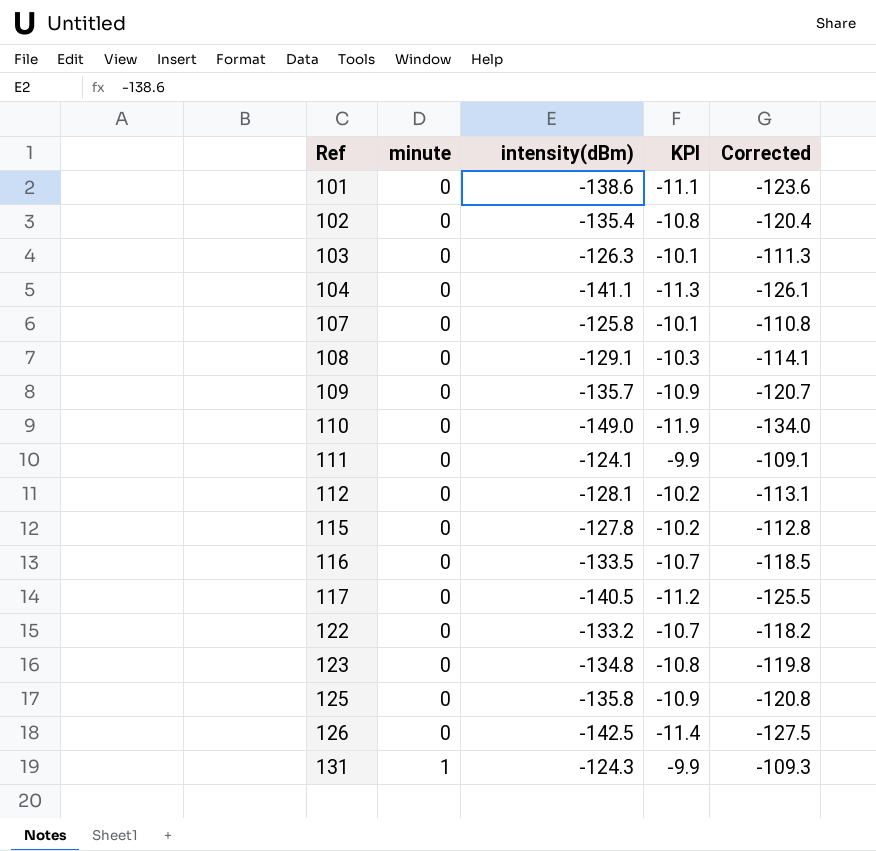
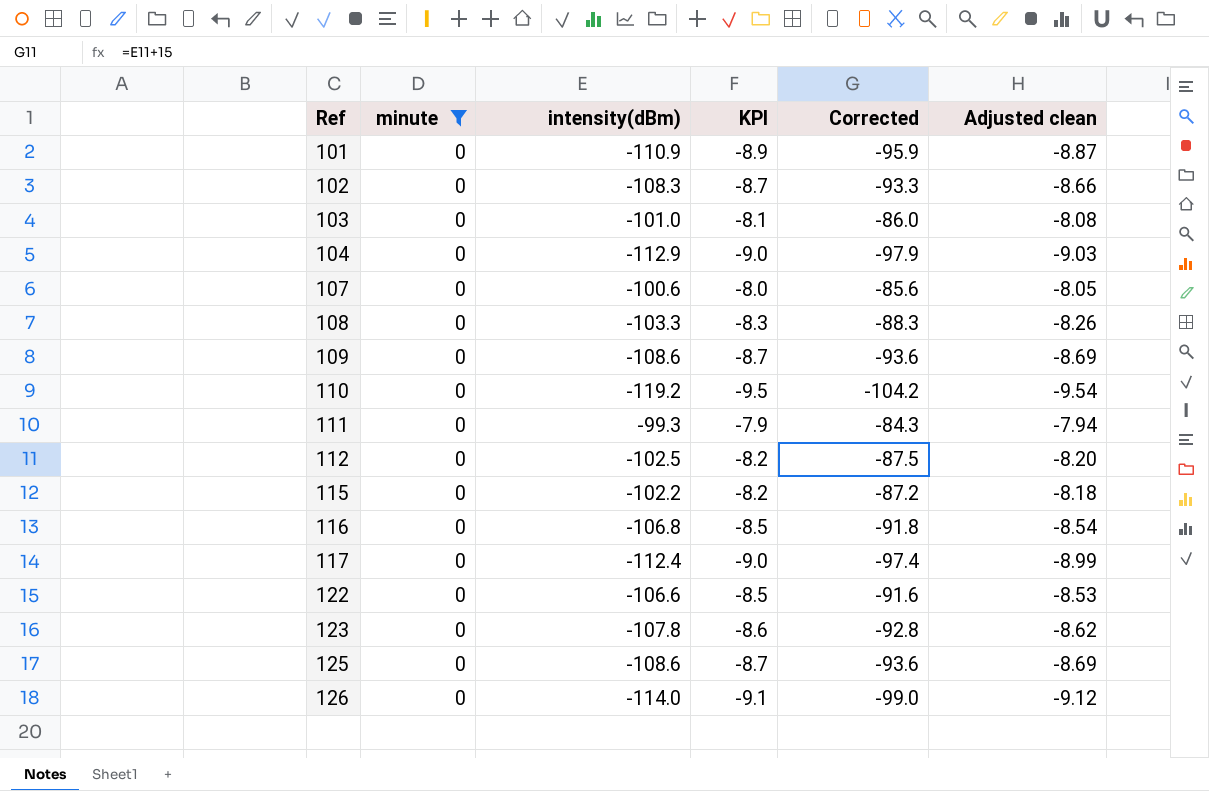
filter: none -> minute = 0
column Adjusted clean | formula: none -> [intensity(dBm)] * 0.08
101 | intensity(dBm): -138.6 -> -110.9
101 | KPI: -11.1 -> -8.9
101 | Corrected: -123.6 -> -95.9
102 | intensity(dBm): -135.4 -> -108.3
102 | KPI: -10.8 -> -8.7
102 | Corrected: -120.4 -> -93.3
103 | intensity(dBm): -126.3 -> -101.0
103 | KPI: -10.1 -> -8.1
103 | Corrected: -111.3 -> -86.0
104 | intensity(dBm): -141.1 -> -112.9
104 | KPI: -11.3 -> -9.0
104 | Corrected: -126.1 -> -97.9
107 | intensity(dBm): -125.8 -> -100.6
107 | KPI: -10.1 -> -8.0
107 | Corrected: -110.8 -> -85.6
108 | intensity(dBm): -129.1 -> -103.3
108 | KPI: -10.3 -> -8.3
108 | Corrected: -114.1 -> -88.3
109 | intensity(dBm): -135.7 -> -108.6
109 | KPI: -10.9 -> -8.7
109 | Corrected: -120.7 -> -93.6
110 | intensity(dBm): -149.0 -> -119.2
110 | KPI: -11.9 -> -9.5
110 | Corrected: -134.0 -> -104.2
111 | intensity(dBm): -124.1 -> -99.3
111 | KPI: -9.9 -> -7.9
111 | Corrected: -109.1 -> -84.3
112 | intensity(dBm): -128.1 -> -102.5
112 | KPI: -10.2 -> -8.2
112 | Corrected: -113.1 -> -87.5
115 | intensity(dBm): -127.8 -> -102.2
115 | KPI: -10.2 -> -8.2
115 | Corrected: -112.8 -> -87.2
116 | intensity(dBm): -133.5 -> -106.8
116 | KPI: -10.7 -> -8.5
116 | Corrected: -118.5 -> -91.8
117 | intensity(dBm): -140.5 -> -112.4
117 | KPI: -11.2 -> -9.0
117 | Corrected: -125.5 -> -97.4
122 | intensity(dBm): -133.2 -> -106.6
122 | KPI: -10.7 -> -8.5
122 | Corrected: -118.2 -> -91.6
123 | intensity(dBm): -134.8 -> -107.8
123 | KPI: -10.8 -> -8.6
123 | Corrected: -119.8 -> -92.8
125 | intensity(dBm): -135.8 -> -108.6
125 | KPI: -10.9 -> -8.7
125 | Corrected: -120.8 -> -93.6
126 | intensity(dBm): -142.5 -> -114.0
126 | KPI: -11.4 -> -9.1
126 | Corrected: -127.5 -> -99.0

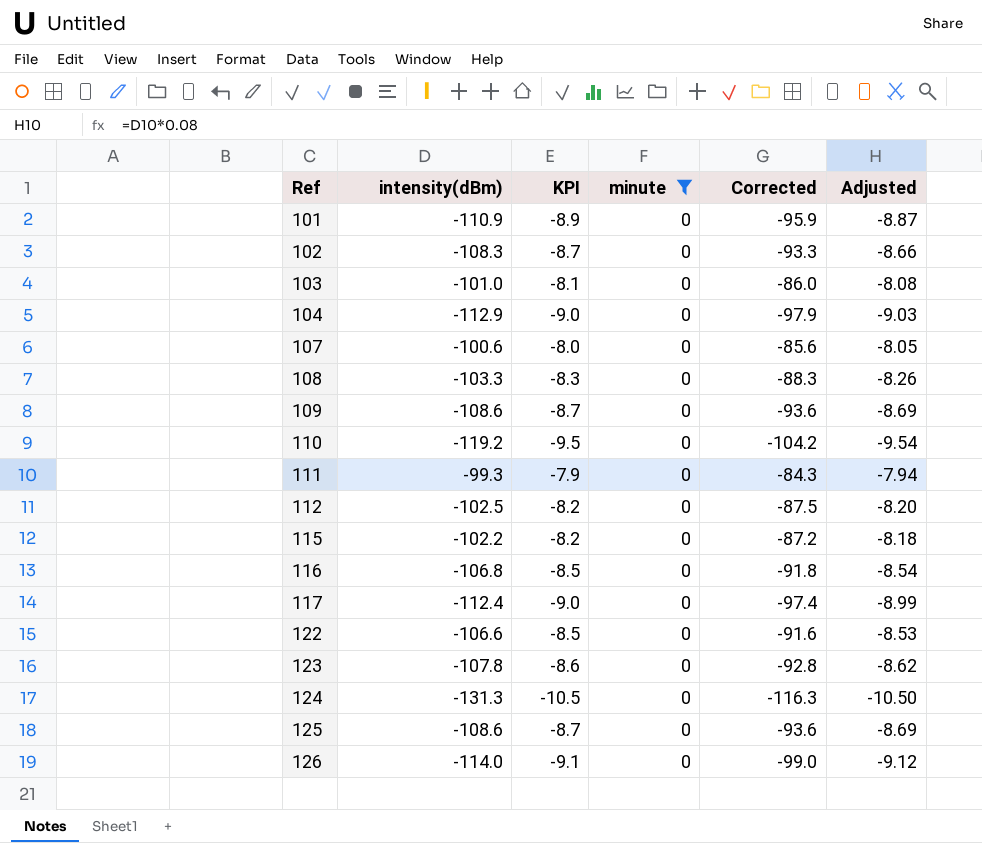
column minute | position: 2 -> 4
column name: Adjusted clean -> Adjusted
row 124: none -> -131.3 | -10.5 | 0 | -116.3 | -10.50

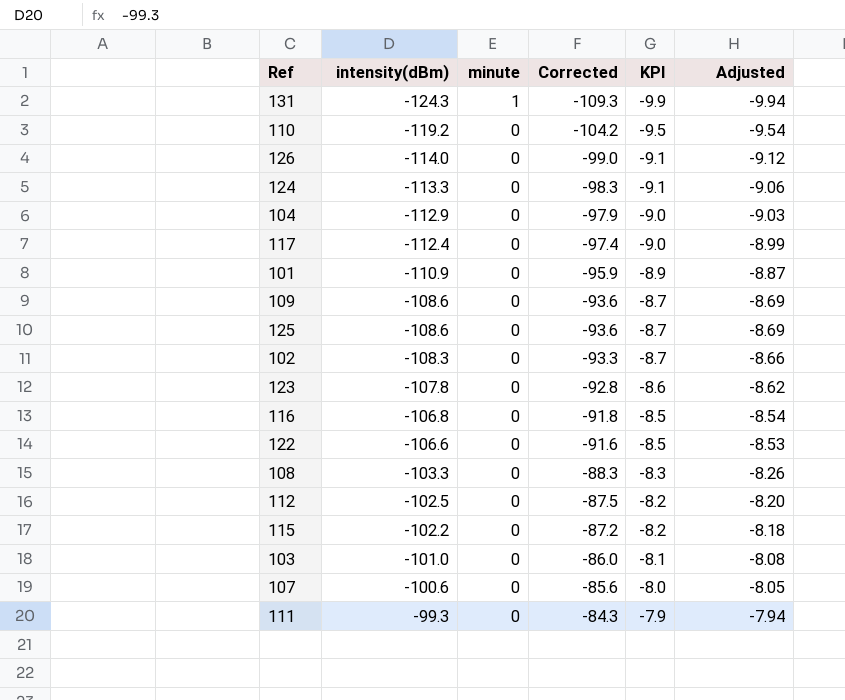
filter: minute = 0 -> none
row order: Ref ascending -> intensity(dBm) ascending
column KPI | position: 3 -> 5
124 | intensity(dBm): -131.3 -> -113.3
124 | Corrected: -116.3 -> -98.3
124 | KPI: -10.5 -> -9.1
124 | Adjusted: -10.50 -> -9.06

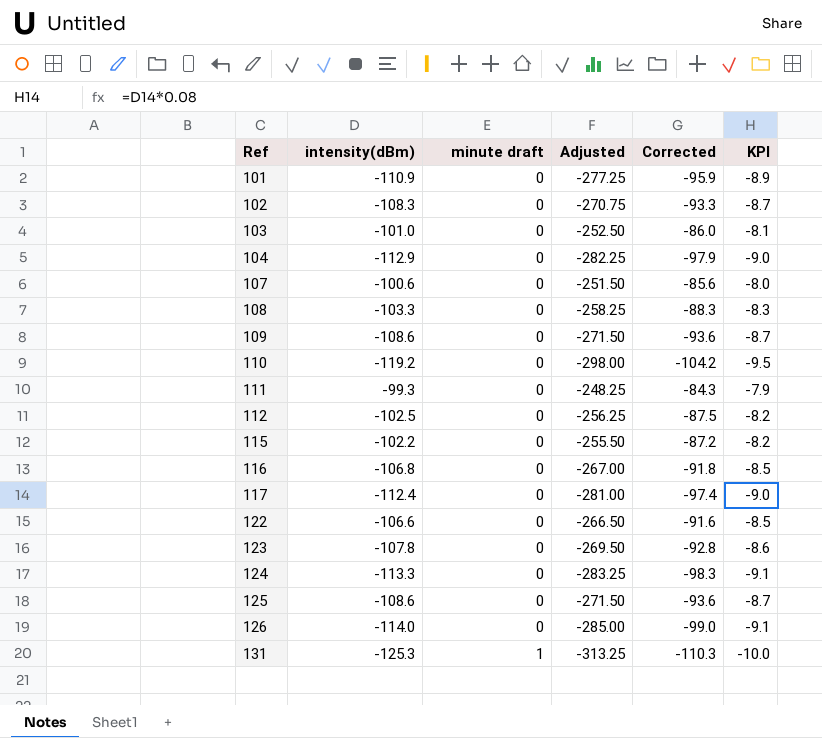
row order: intensity(dBm) ascending -> Ref ascending
column name: minute -> minute draft
column Adjusted | formula: [intensity(dBm)] * 0.08 -> [intensity(dBm)] * 2.5
column Adjusted | position: 6 -> 4
131 | intensity(dBm): -124.3 -> -125.3
131 | Corrected: -109.3 -> -110.3
131 | KPI: -9.9 -> -10.0

